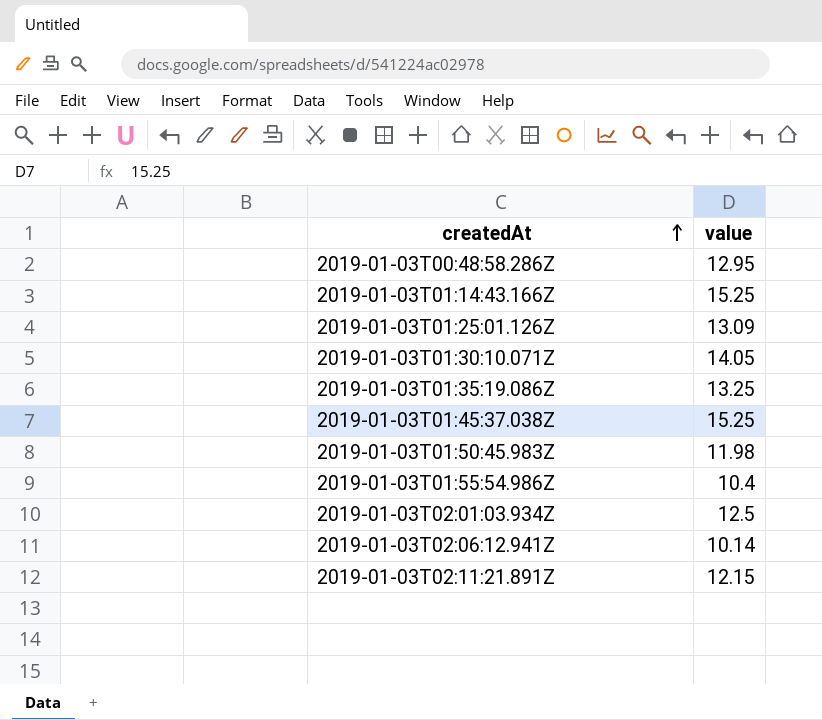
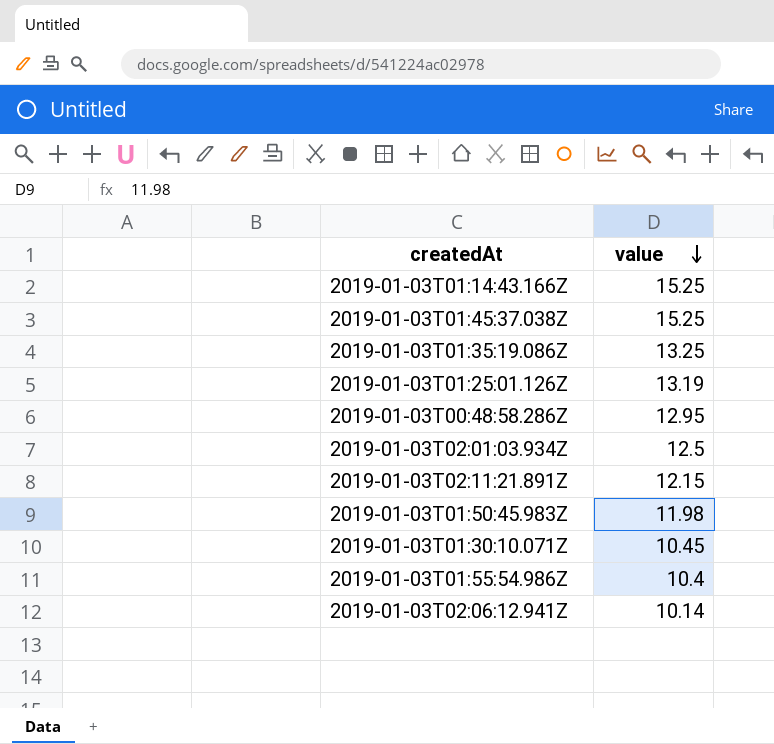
row order: createdAt ascending -> value descending
2019-01-03T01:25:01.126Z | value: 13.09 -> 13.19
2019-01-03T01:30:10.071Z | value: 14.05 -> 10.45

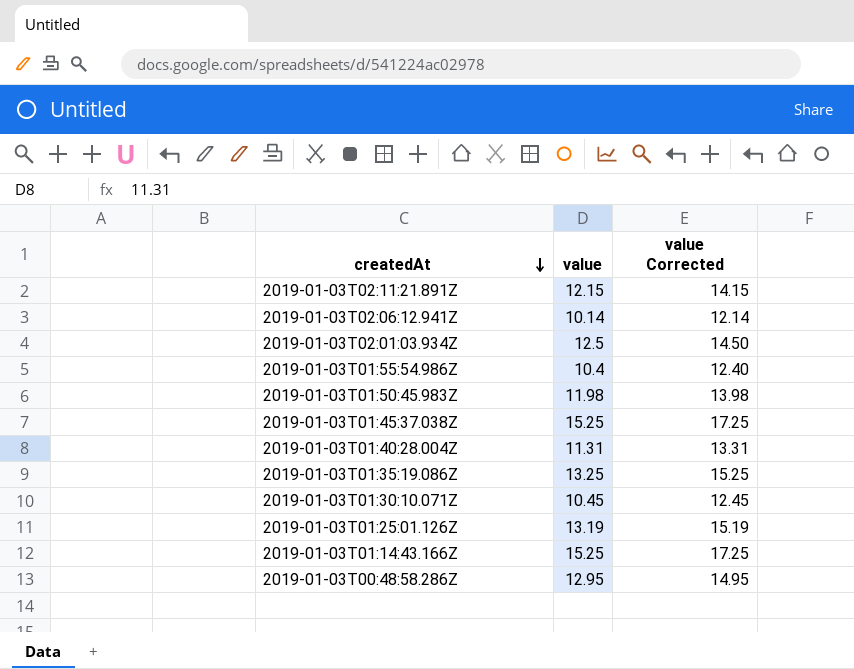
row order: value descending -> createdAt descending
column value Corrected | formula: none -> [value] + 2
row 2019-01-03T01:40:28.004Z: none -> 11.31 | 13.31

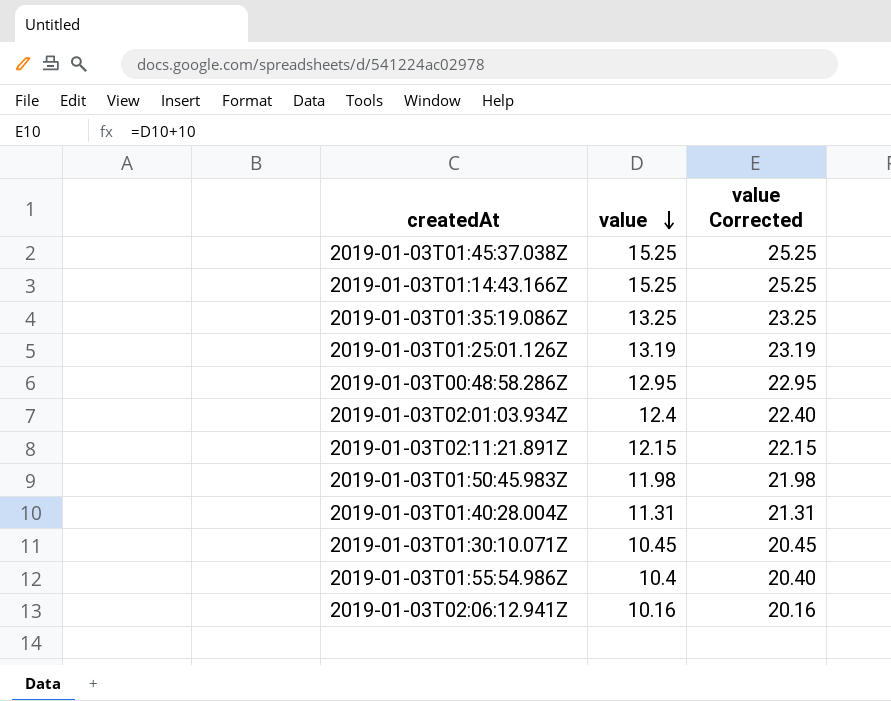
row order: createdAt descending -> value descending
column value Corrected | formula: [value] + 2 -> [value] + 10
2019-01-03T02:01:03.934Z | value: 12.5 -> 12.4
2019-01-03T02:06:12.941Z | value: 10.14 -> 10.16

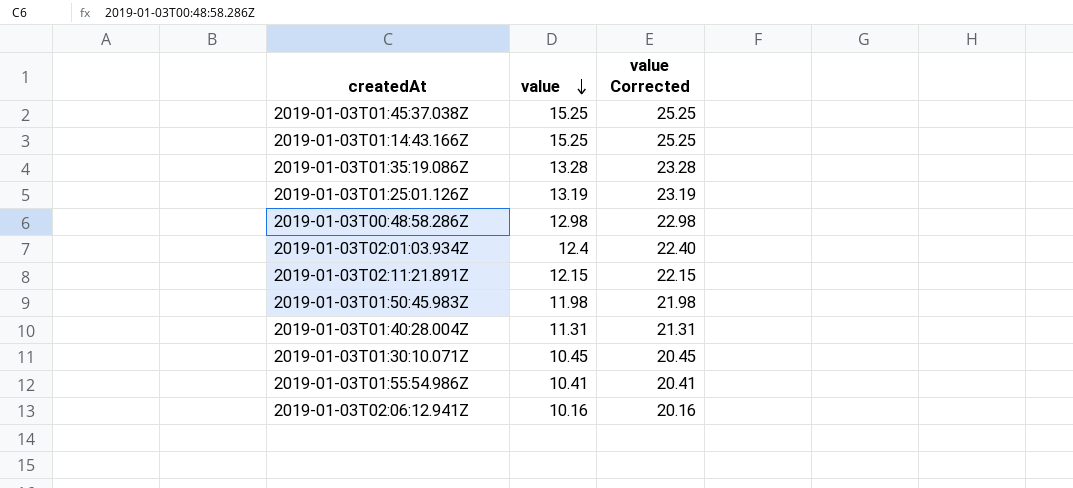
2019-01-03T01:35:19.086Z | value: 13.25 -> 13.28
2019-01-03T01:35:19.086Z | value Corrected: 23.25 -> 23.28
2019-01-03T00:48:58.286Z | value: 12.95 -> 12.98
2019-01-03T00:48:58.286Z | value Corrected: 22.95 -> 22.98
2019-01-03T01:55:54.986Z | value: 10.4 -> 10.41
2019-01-03T01:55:54.986Z | value Corrected: 20.40 -> 20.41

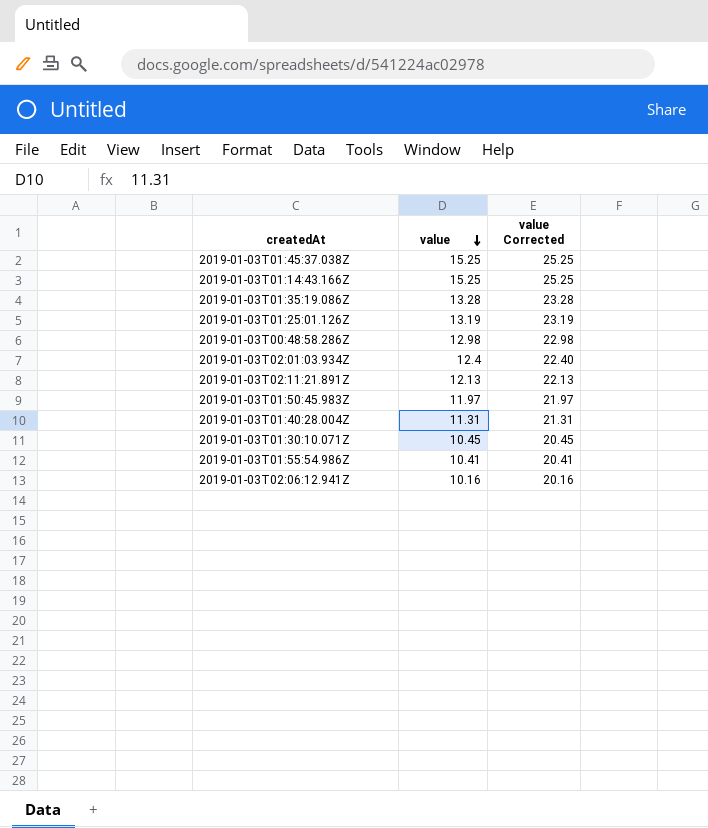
2019-01-03T02:11:21.891Z | value: 12.15 -> 12.13
2019-01-03T02:11:21.891Z | value Corrected: 22.15 -> 22.13
2019-01-03T01:50:45.983Z | value: 11.98 -> 11.97
2019-01-03T01:50:45.983Z | value Corrected: 21.98 -> 21.97

